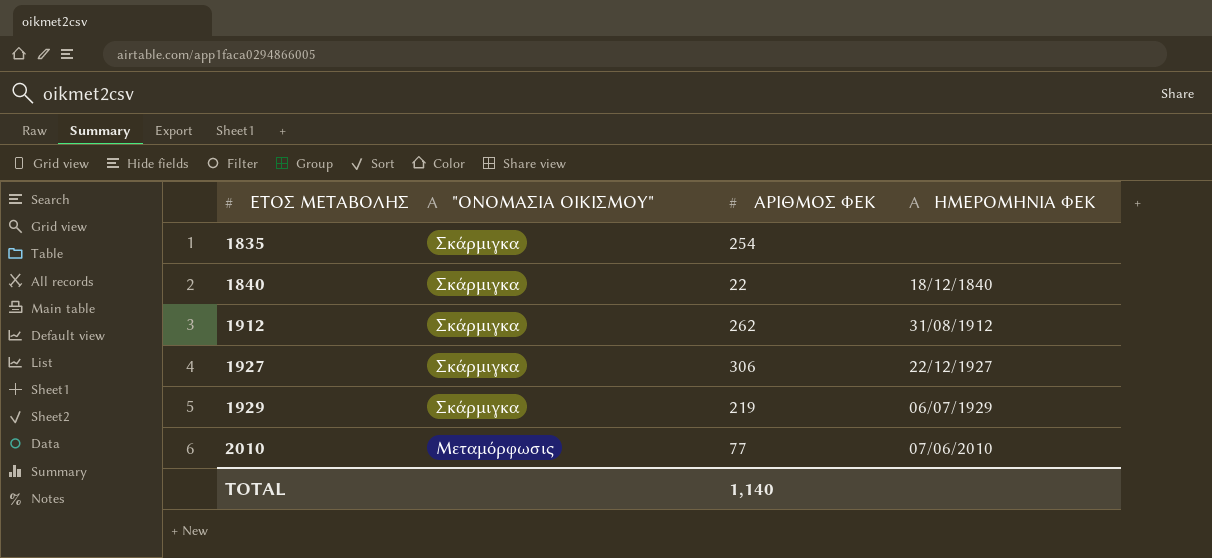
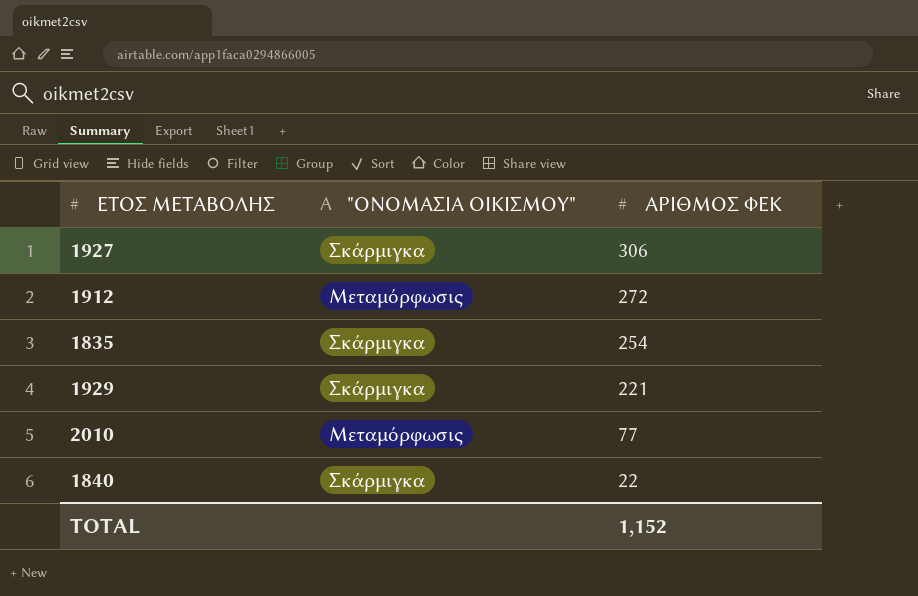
row order: ΕΤΟΣ ΜΕΤΑΒΟΛΗΣ ascending -> ΑΡΙΘΜΟΣ ΦΕΚ descending
column ΗΜΕΡΟΜΗΝΙΑ ΦΕΚ | position: 4 -> none
1912 | "ΟΝΟΜΑΣΙΑ ΟΙΚΙΣΜΟΥ": Σκάρμιγκα -> Μεταμόρφωσις
1912 | ΑΡΙΘΜΟΣ ΦΕΚ: 262 -> 272
1929 | ΑΡΙΘΜΟΣ ΦΕΚ: 219 -> 221
TOTAL | ΑΡΙΘΜΟΣ ΦΕΚ: 1,140 -> 1,152

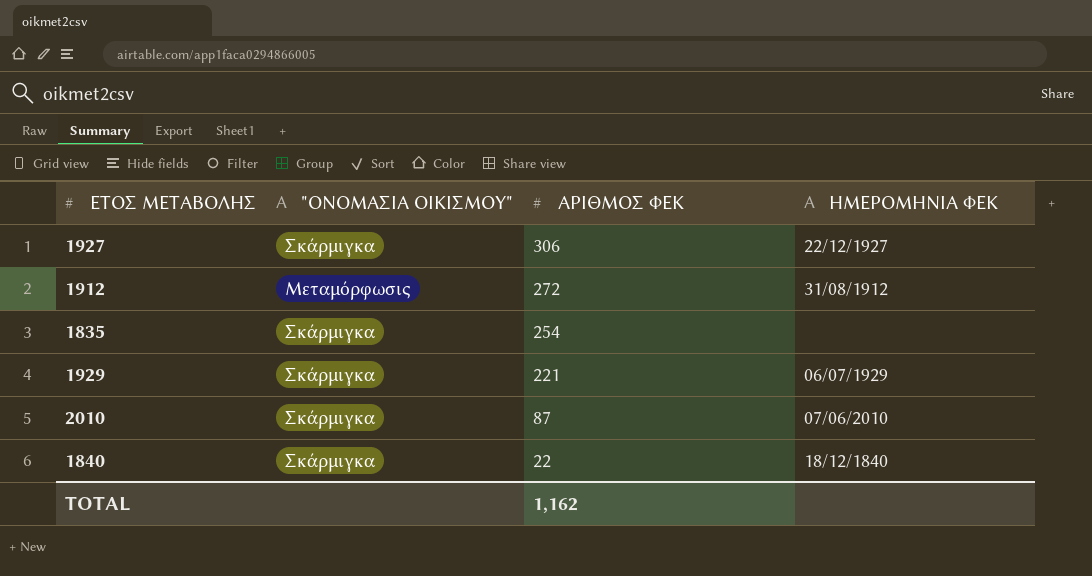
column ΗΜΕΡΟΜΗΝΙΑ ΦΕΚ | position: none -> 4
2010 | "ΟΝΟΜΑΣΙΑ ΟΙΚΙΣΜΟΥ": Μεταμόρφωσις -> Σκάρμιγκα
2010 | ΑΡΙΘΜΟΣ ΦΕΚ: 77 -> 87
TOTAL | ΑΡΙΘΜΟΣ ΦΕΚ: 1,152 -> 1,162

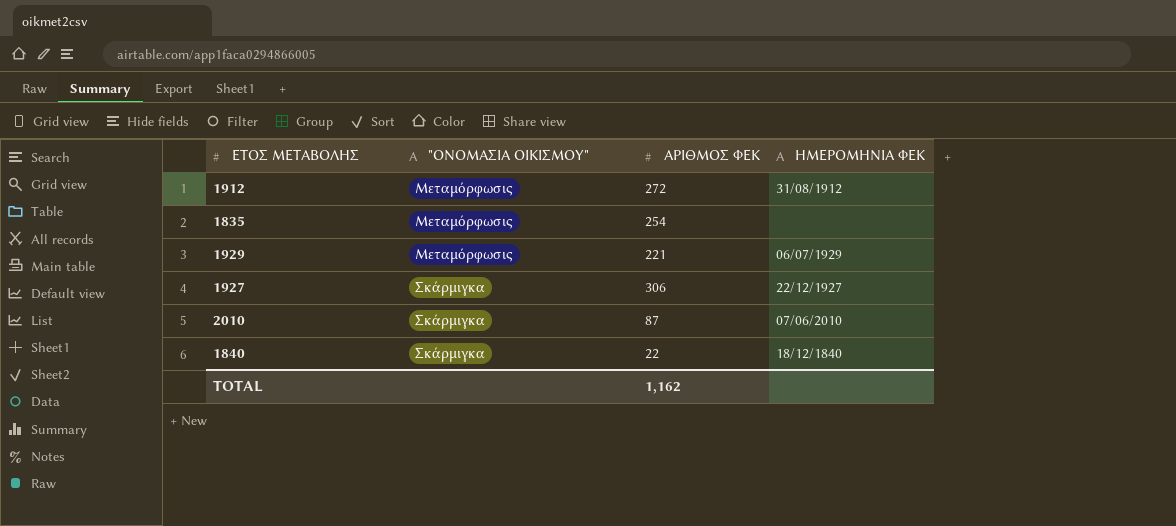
row order: ΑΡΙΘΜΟΣ ΦΕΚ descending -> "ΟΝΟΜΑΣΙΑ ΟΙΚΙΣΜΟΥ" ascending
1835 | "ΟΝΟΜΑΣΙΑ ΟΙΚΙΣΜΟΥ": Σκάρμιγκα -> Μεταμόρφωσις
1929 | "ΟΝΟΜΑΣΙΑ ΟΙΚΙΣΜΟΥ": Σκάρμιγκα -> Μεταμόρφωσις

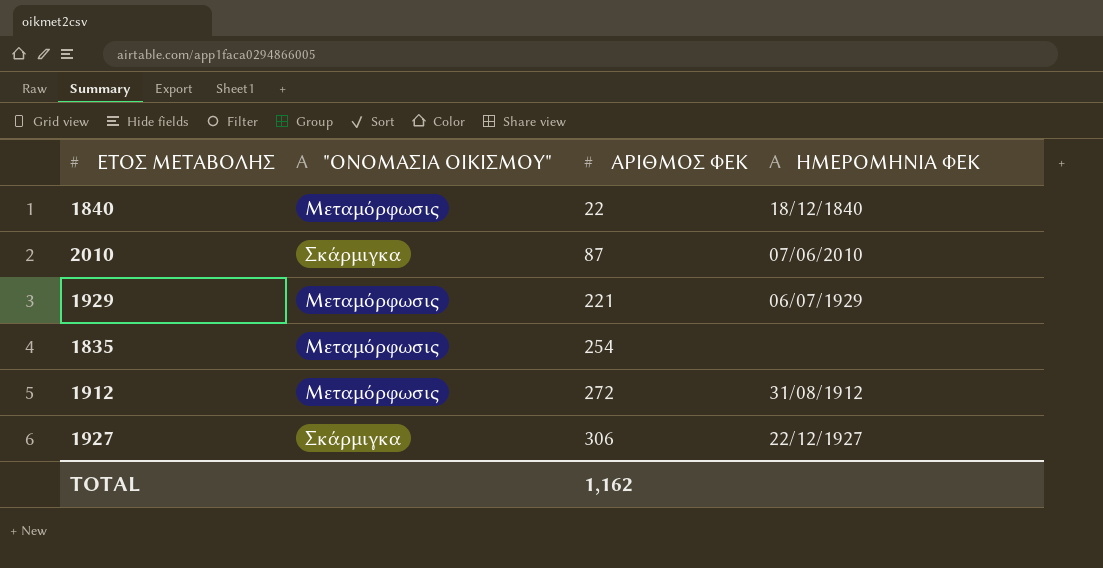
row order: "ΟΝΟΜΑΣΙΑ ΟΙΚΙΣΜΟΥ" ascending -> ΑΡΙΘΜΟΣ ΦΕΚ ascending
1840 | "ΟΝΟΜΑΣΙΑ ΟΙΚΙΣΜΟΥ": Σκάρμιγκα -> Μεταμόρφωσις

